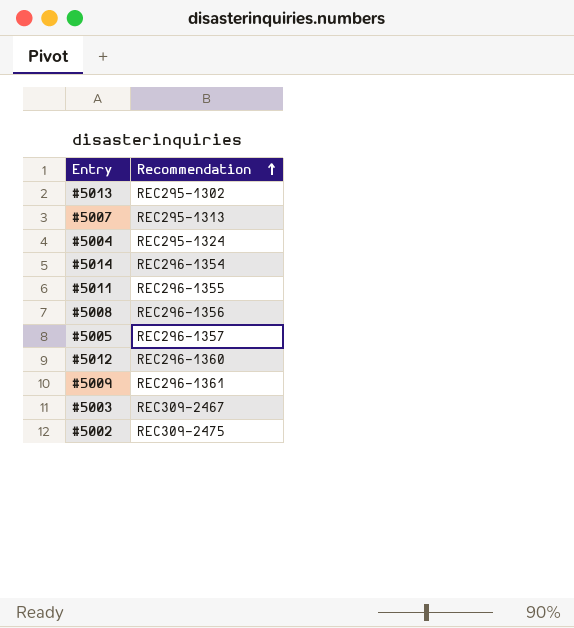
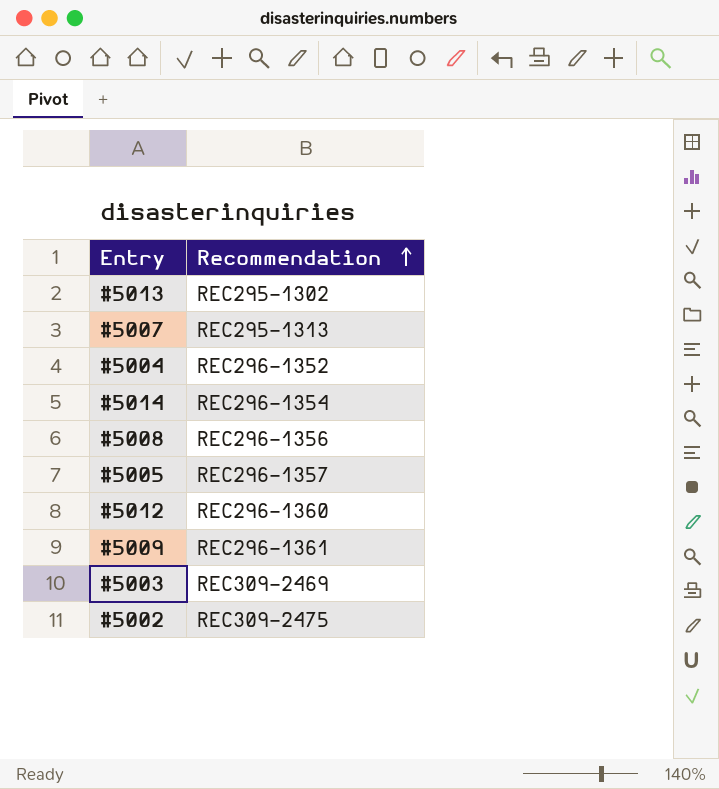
row #5011: REC296-1355 -> none
#5004 | Recommendation: REC295-1324 -> REC296-1352
#5003 | Recommendation: REC309-2467 -> REC309-2469

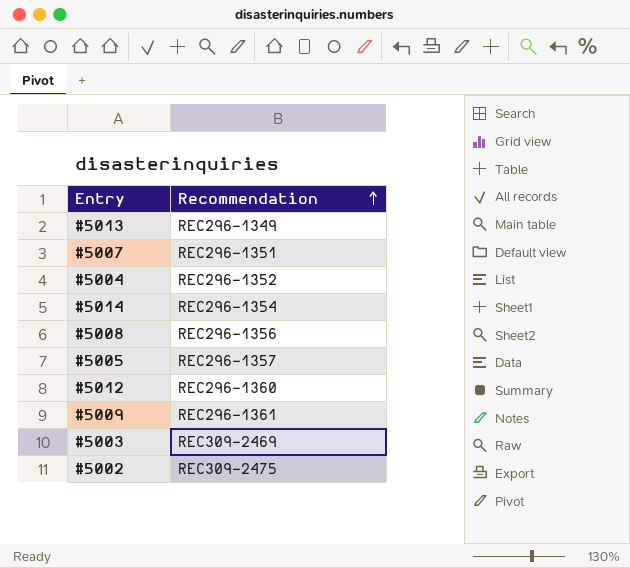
#5013 | Recommendation: REC295-1302 -> REC296-1349
#5007 | Recommendation: REC295-1313 -> REC296-1351

